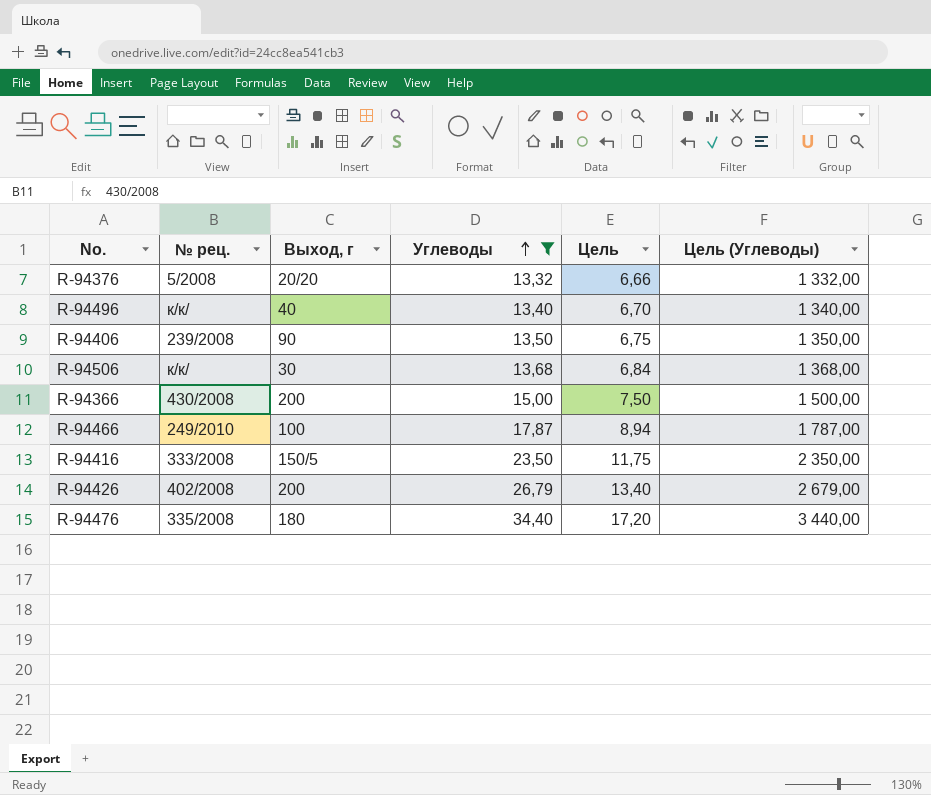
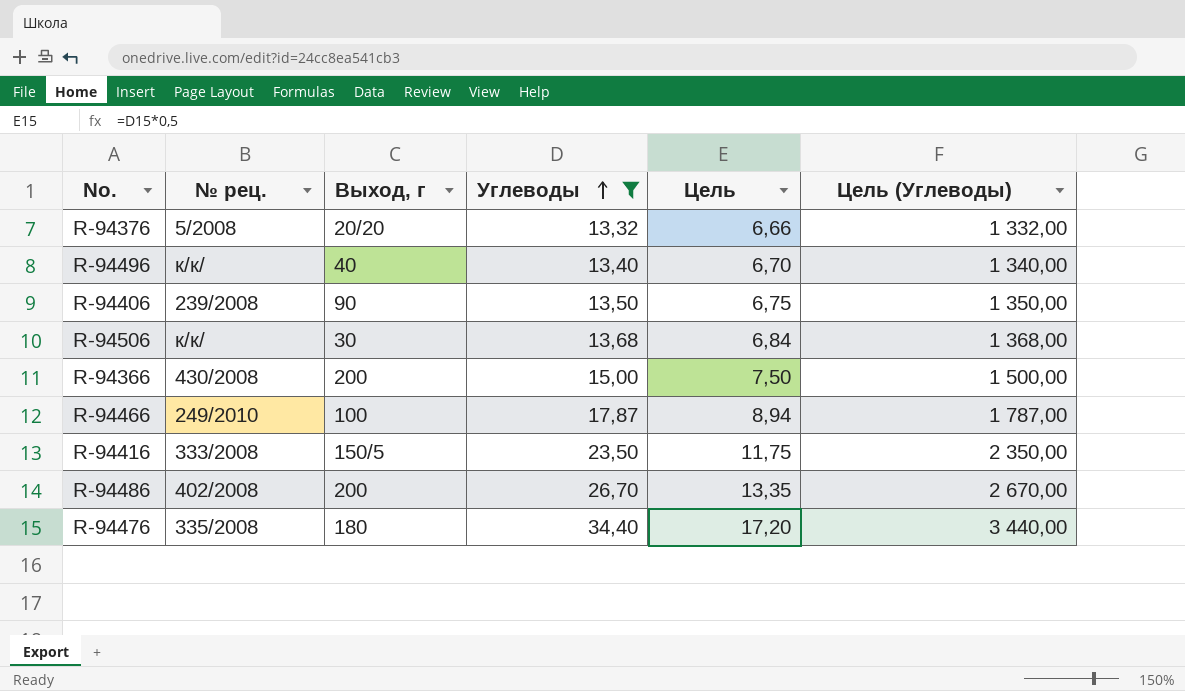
row R-94426: 402/2008 | 200 | 26,79 | 13,40 | 2 679,00 -> none
row R-94486: none -> 402/2008 | 200 | 26,70 | 13,35 | 2 670,00

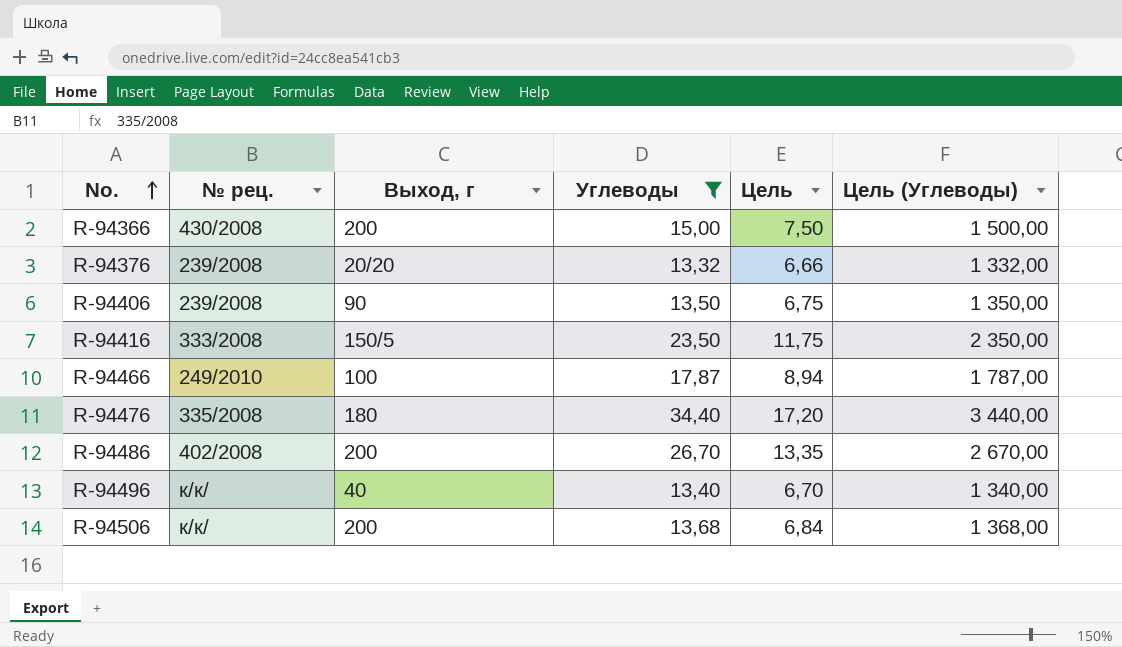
row order: Углеводы ascending -> No. ascending
R-94376 | № рец.: 5/2008 -> 239/2008
R-94506 | Выход, г: 30 -> 200

